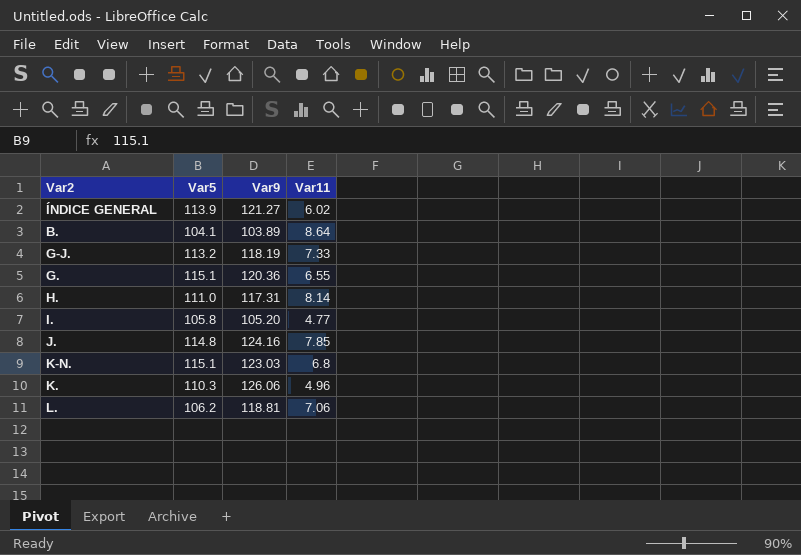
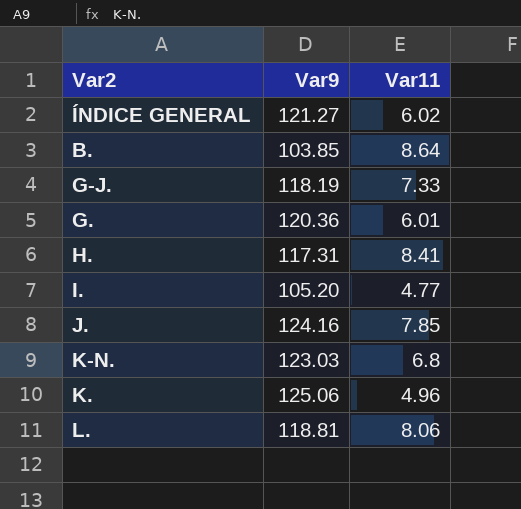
column Var5 | position: 2 -> none
B. | Var9: 103.89 -> 103.85
G. | Var11: 6.55 -> 6.01
H. | Var11: 8.14 -> 8.41
K. | Var9: 126.06 -> 125.06
L. | Var11: 7.06 -> 8.06

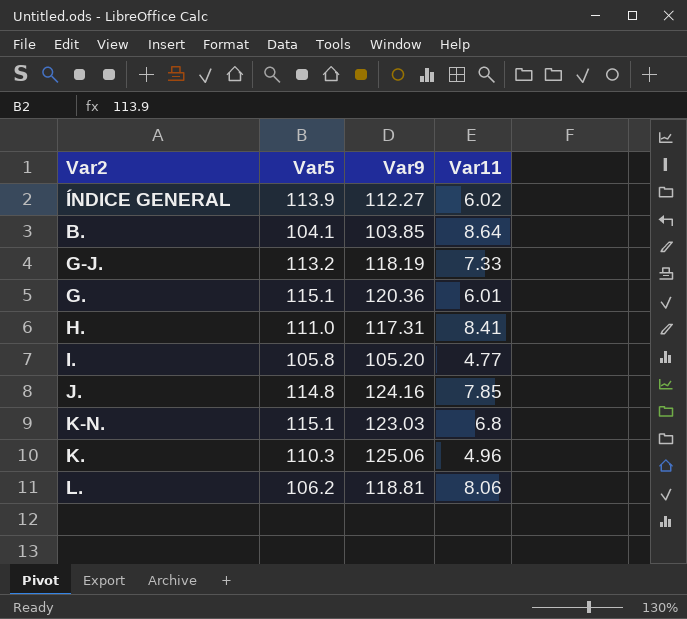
column Var5 | position: none -> 2
ÍNDICE GENERAL | Var9: 121.27 -> 112.27

